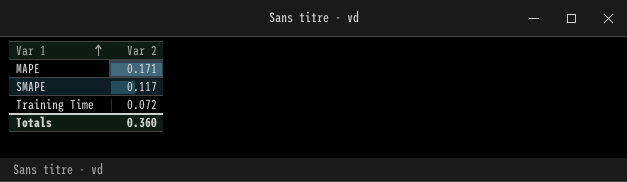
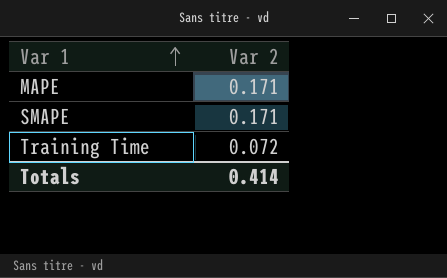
SMAPE | Var 2: 0.117 -> 0.171
Totals | Var 2: 0.360 -> 0.414

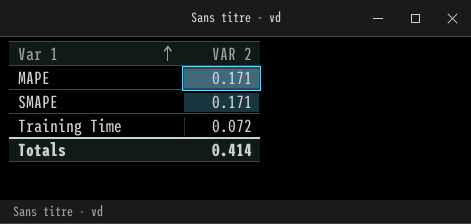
column name: Var 2 -> VAR 2

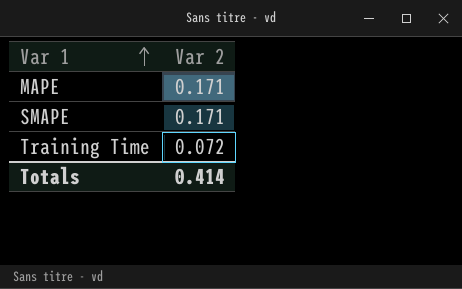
column name: VAR 2 -> Var 2

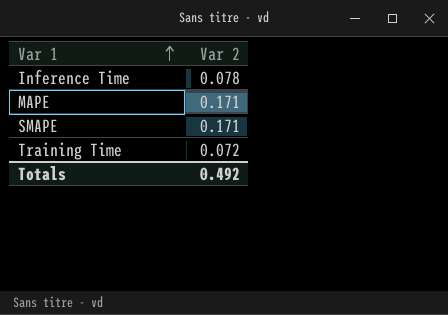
row Inference Time: none -> 0.078
Totals | Var 2: 0.414 -> 0.492

